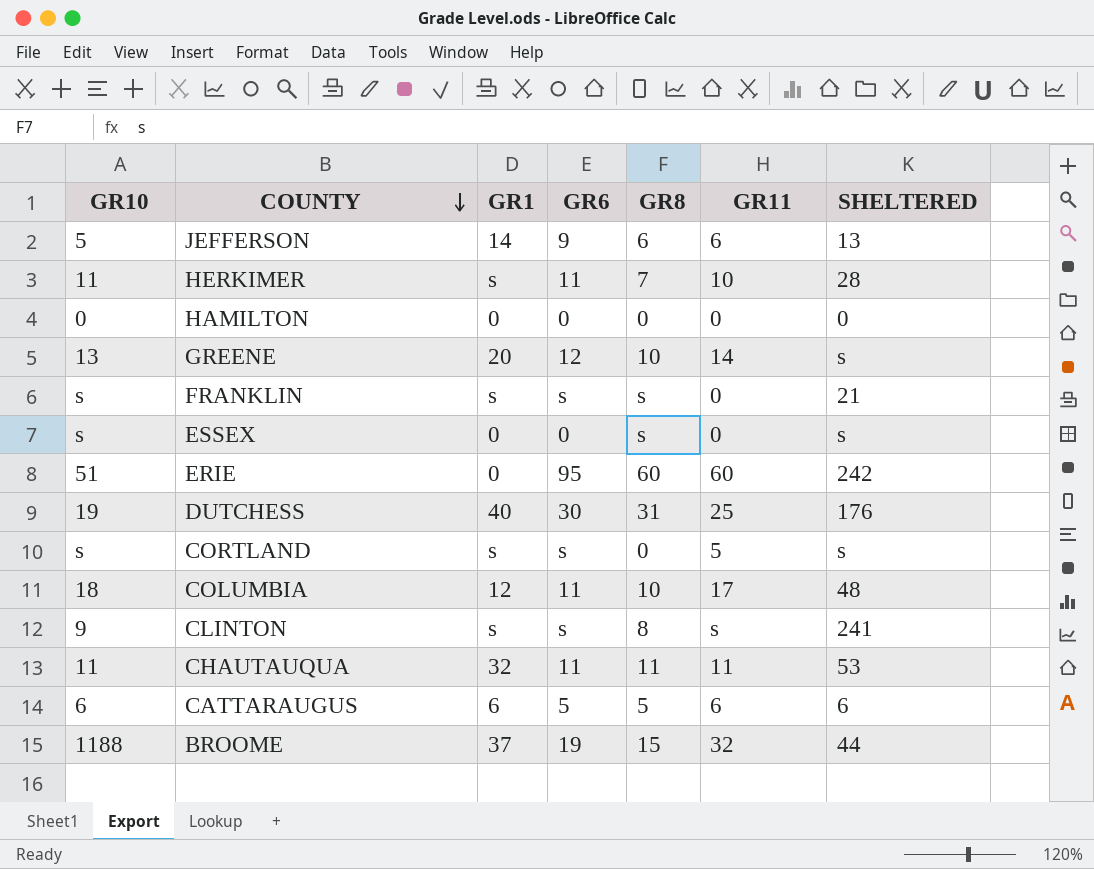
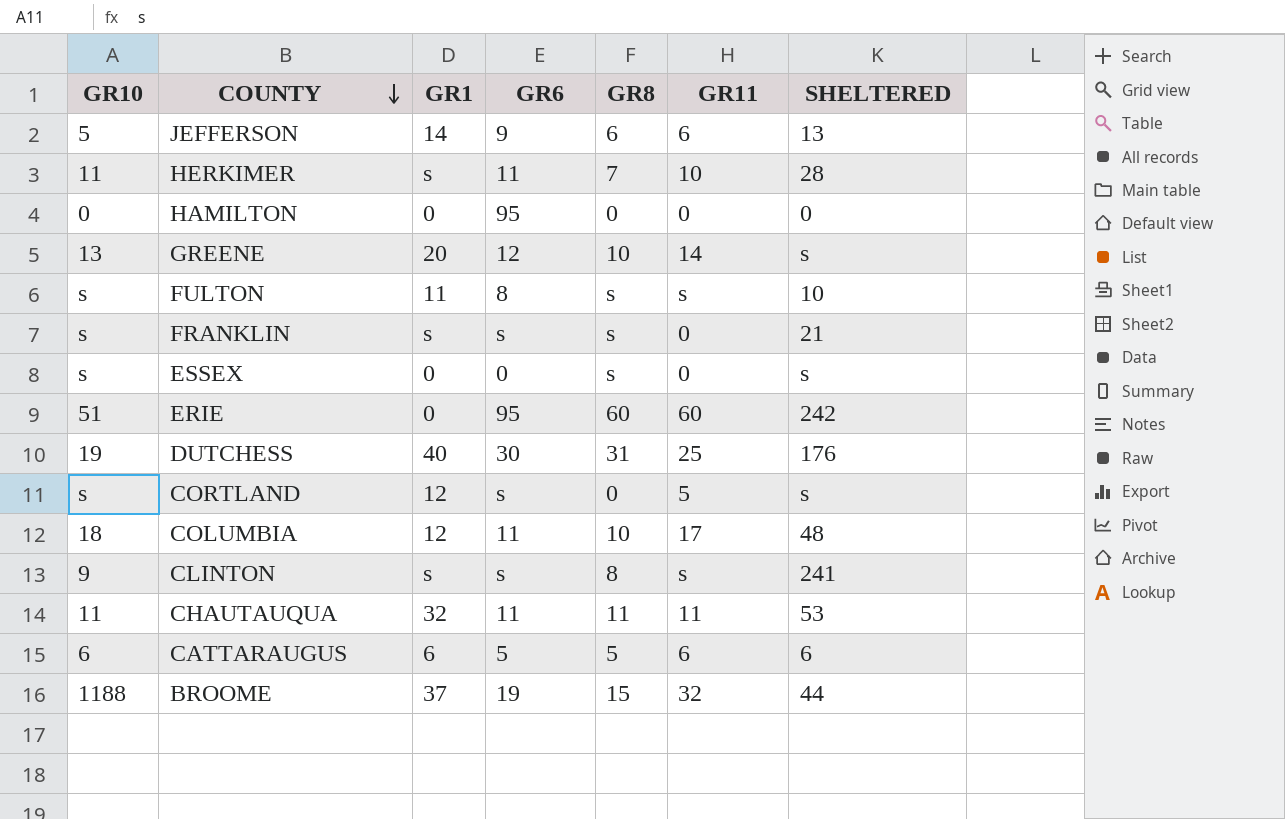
HAMILTON | GR6: 0 -> 95
row FULTON: none -> s | 11 | 8 | s | s | 10
CORTLAND | GR1: s -> 12

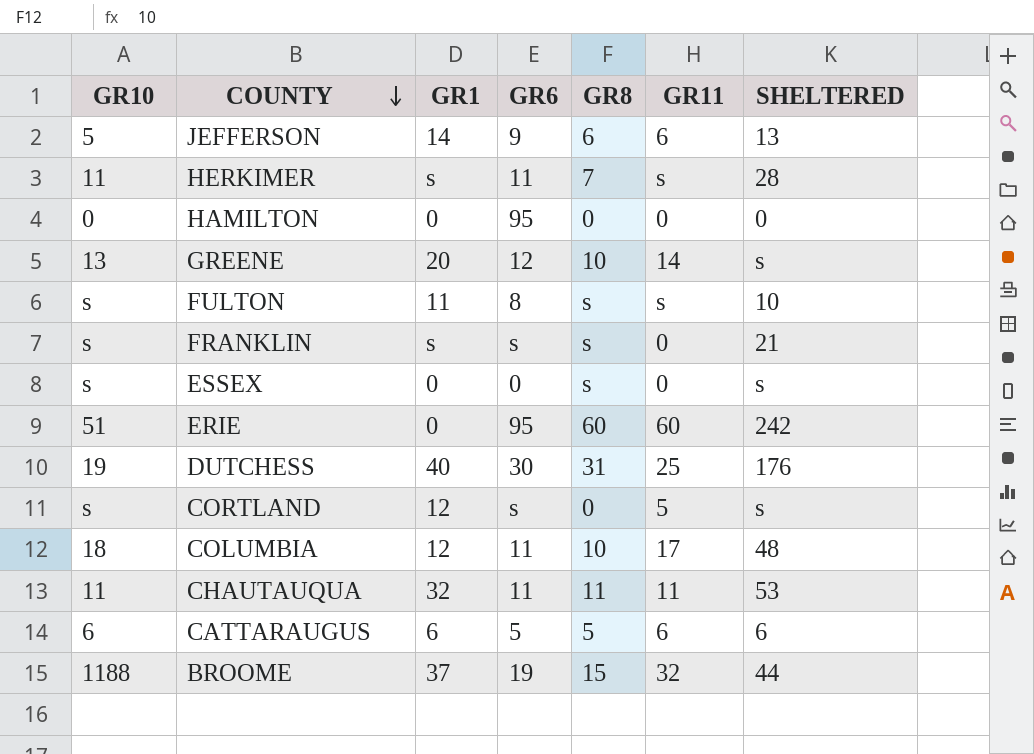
row CLINTON: 9 | s | s | 8 | s | 241 -> none
HERKIMER | GR11: 10 -> s

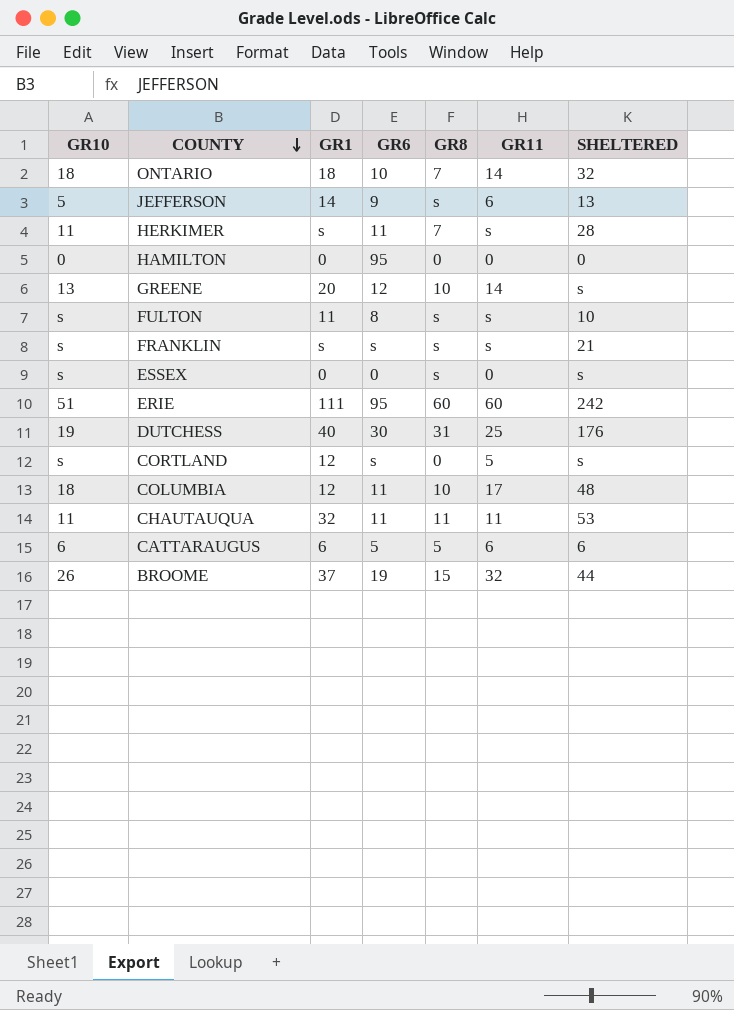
row ONTARIO: none -> 18 | 18 | 10 | 7 | 14 | 32
JEFFERSON | GR8: 6 -> s
FRANKLIN | GR11: 0 -> s
ERIE | GR1: 0 -> 111
BROOME | GR10: 1188 -> 26

